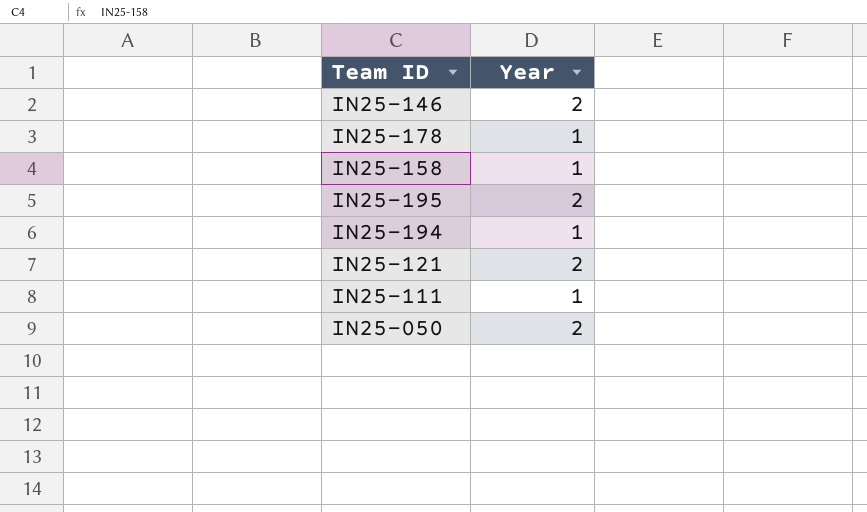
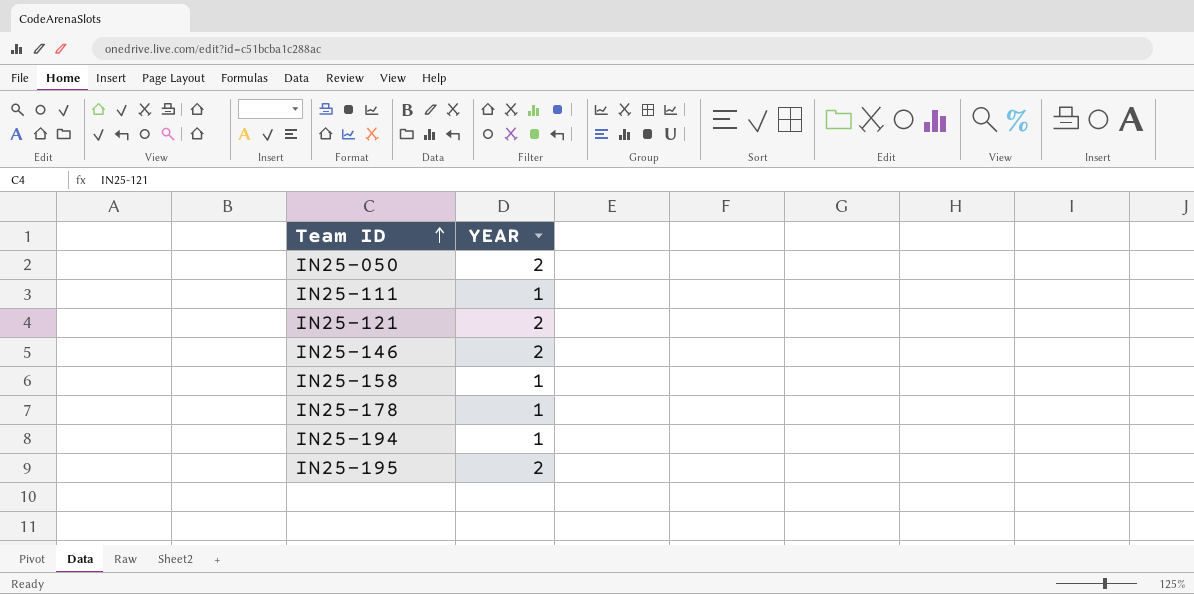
row order: none -> Team ID ascending
column name: Year -> YEAR

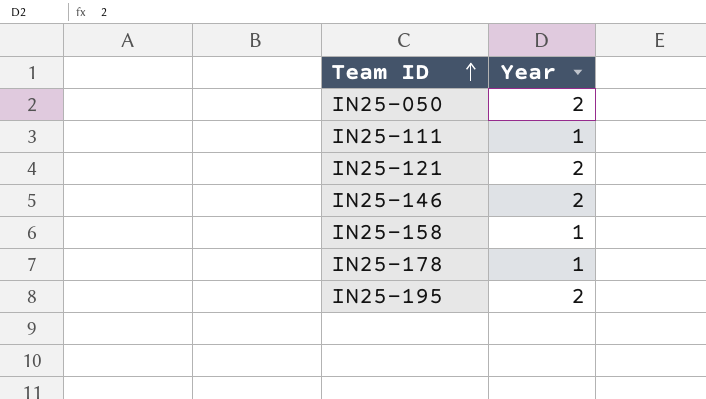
column name: YEAR -> Year
row IN25-194: 1 -> none

